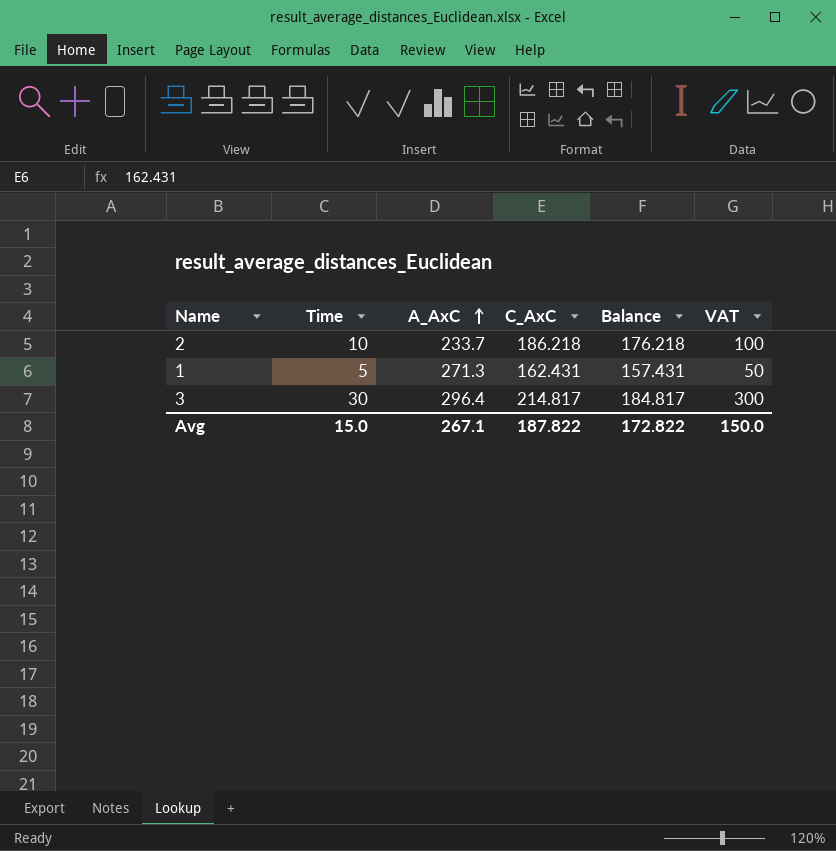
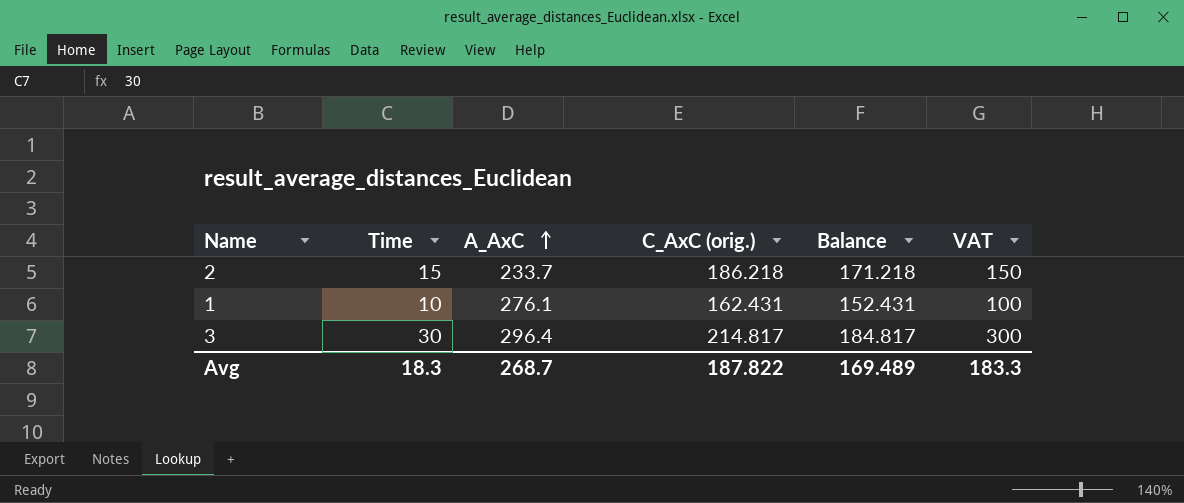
column name: C_AxC -> C_AxC (orig.)
2 | Time: 10 -> 15
2 | Balance: 176.218 -> 171.218
2 | VAT: 100 -> 150
1 | Time: 5 -> 10
1 | A_AxC: 271.3 -> 276.1
1 | Balance: 157.431 -> 152.431
1 | VAT: 50 -> 100
Avg | Time: 15.0 -> 18.3
Avg | A_AxC: 267.1 -> 268.7
Avg | Balance: 172.822 -> 169.489
Avg | VAT: 150.0 -> 183.3

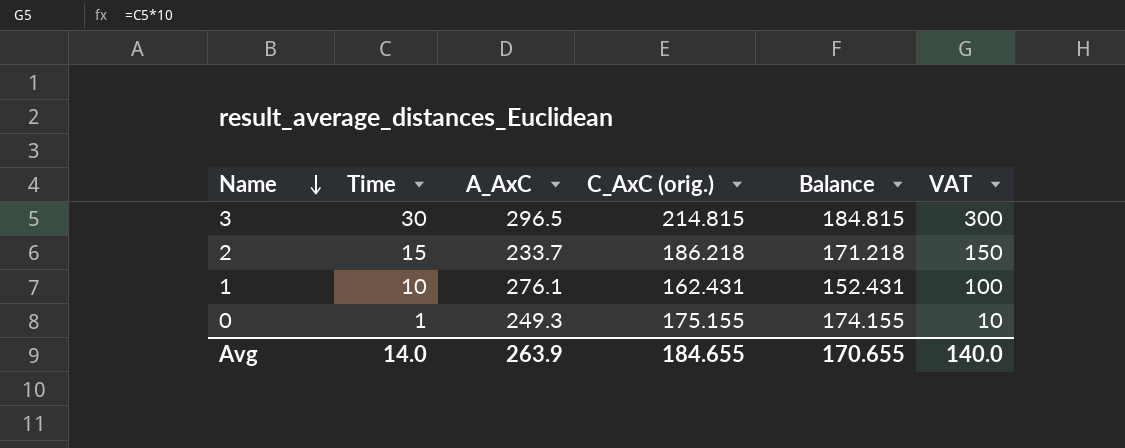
row order: A_AxC ascending -> Name descending
3 | A_AxC: 296.4 -> 296.5
3 | C_AxC (orig.): 214.817 -> 214.815
3 | Balance: 184.817 -> 184.815
row 0: none -> 1 | 249.3 | 175.155 | 174.155 | 10
Avg | Time: 18.3 -> 14.0
Avg | A_AxC: 268.7 -> 263.9
Avg | C_AxC (orig.): 187.822 -> 184.655
Avg | Balance: 169.489 -> 170.655
Avg | VAT: 183.3 -> 140.0

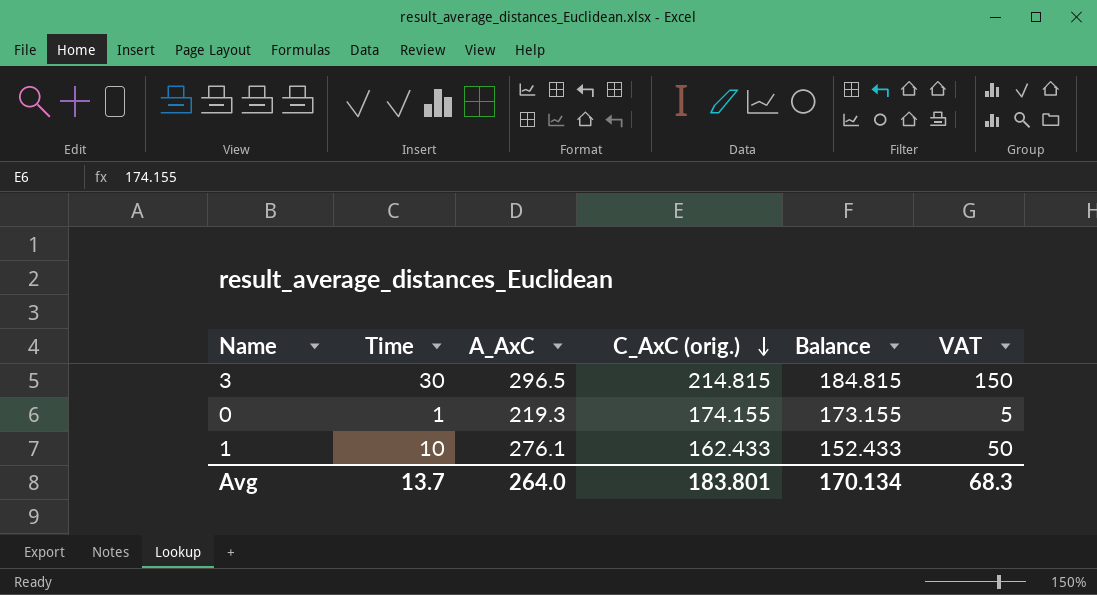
row order: Name descending -> C_AxC (orig.) descending
column VAT | formula: [Time] * 10 -> [Time] * 5
row 2: 15 | 233.7 | 186.218 | 171.218 | 150 -> none
0 | A_AxC: 249.3 -> 219.3
0 | C_AxC (orig.): 175.155 -> 174.155
0 | Balance: 174.155 -> 173.155
1 | C_AxC (orig.): 162.431 -> 162.433
1 | Balance: 152.431 -> 152.433
Avg | Time: 14.0 -> 13.7
Avg | A_AxC: 263.9 -> 264.0
Avg | C_AxC (orig.): 184.655 -> 183.801
Avg | Balance: 170.655 -> 170.134
Avg | VAT: 140.0 -> 68.3

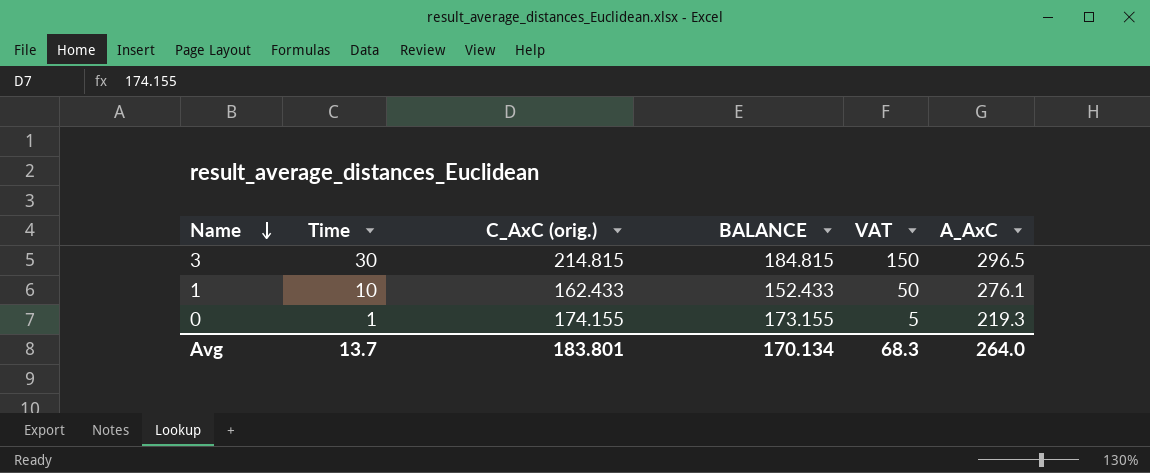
row order: C_AxC (orig.) descending -> Name descending
column name: Balance -> BALANCE
column A_AxC | position: 3 -> 6

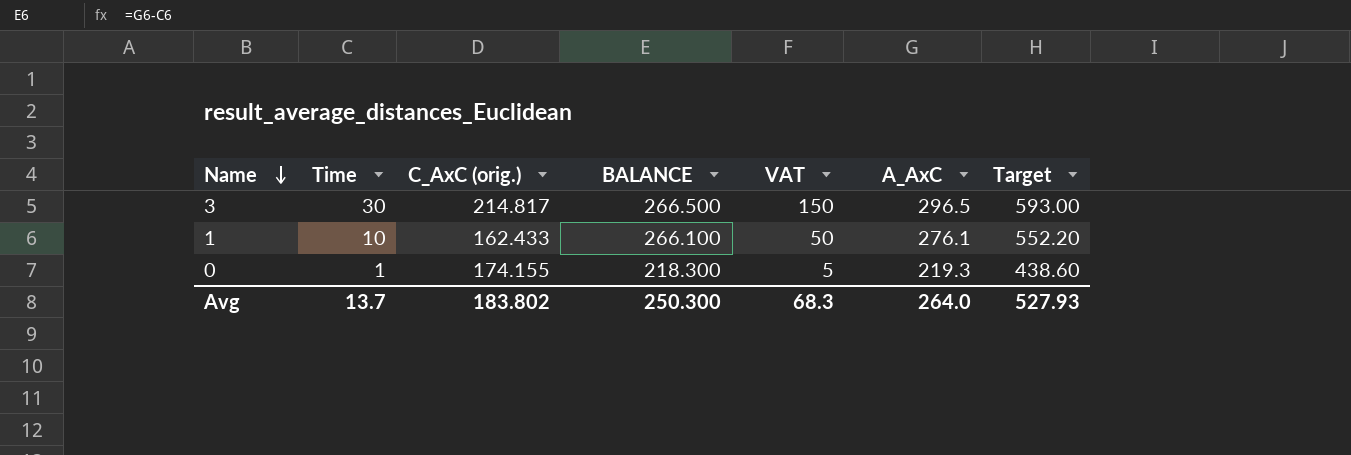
column BALANCE | formula: [C_AxC (orig.)] - [Time] -> [A_AxC] - [Time]
column Target | formula: none -> [A_AxC] * 2
3 | C_AxC (orig.): 214.815 -> 214.817
Avg | C_AxC (orig.): 183.801 -> 183.802
Avg | BALANCE: 170.134 -> 250.300

